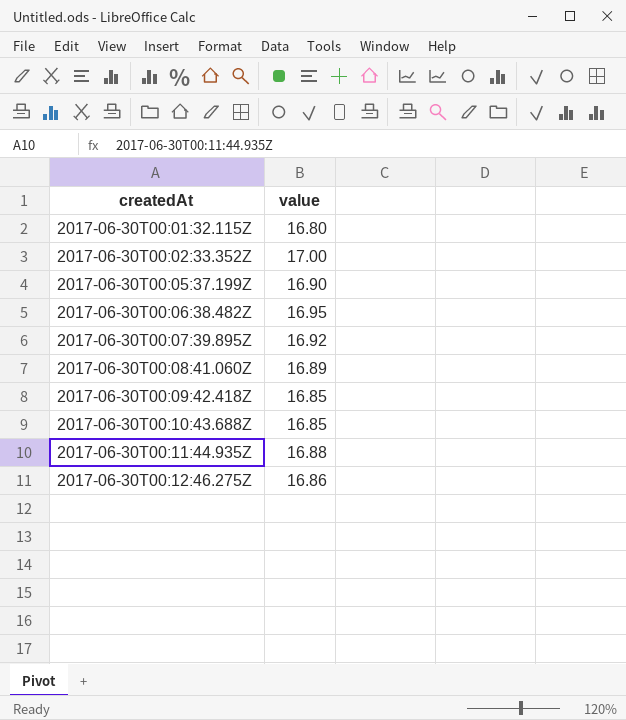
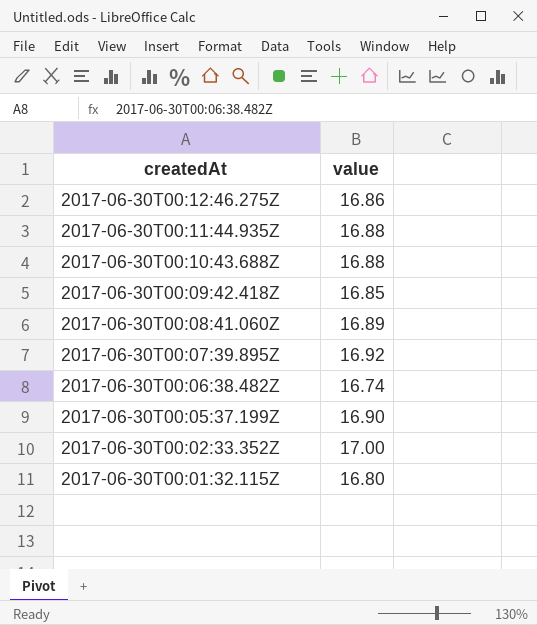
row order: createdAt ascending -> createdAt descending
2017-06-30T00:10:43.688Z | value: 16.85 -> 16.88
2017-06-30T00:06:38.482Z | value: 16.95 -> 16.74

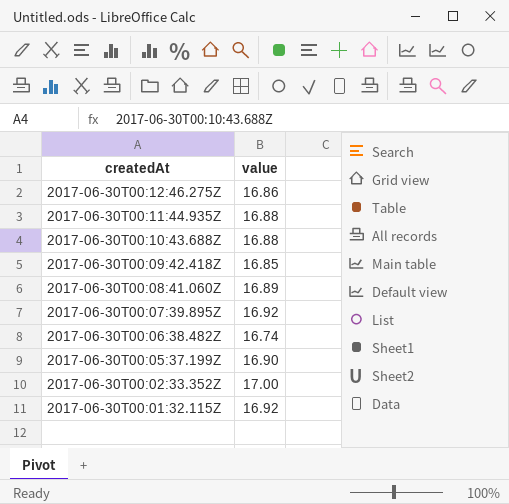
2017-06-30T00:01:32.115Z | value: 16.80 -> 16.92

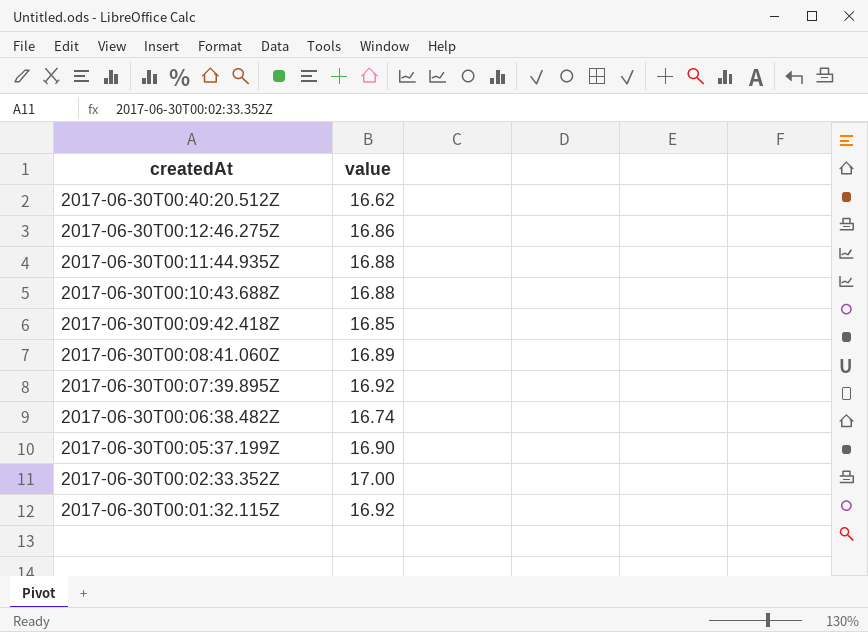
row 2017-06-30T00:40:20.512Z: none -> 16.62

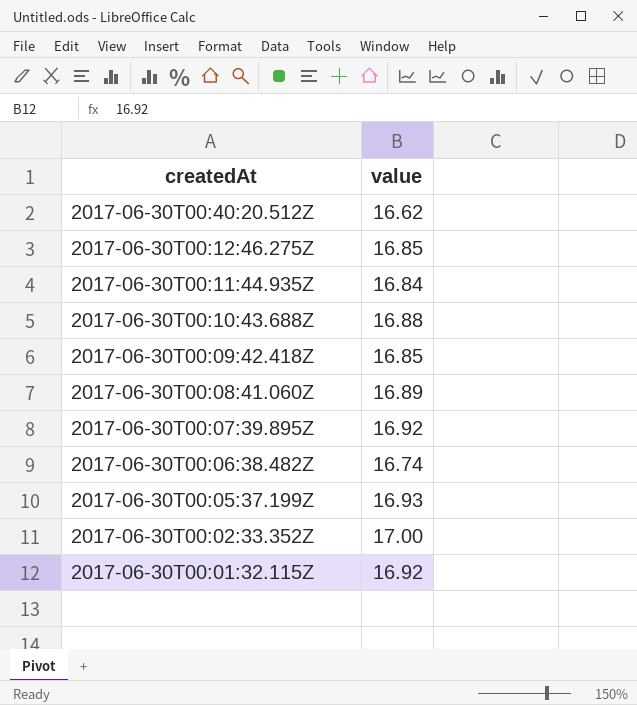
2017-06-30T00:12:46.275Z | value: 16.86 -> 16.85
2017-06-30T00:11:44.935Z | value: 16.88 -> 16.84
2017-06-30T00:05:37.199Z | value: 16.90 -> 16.93

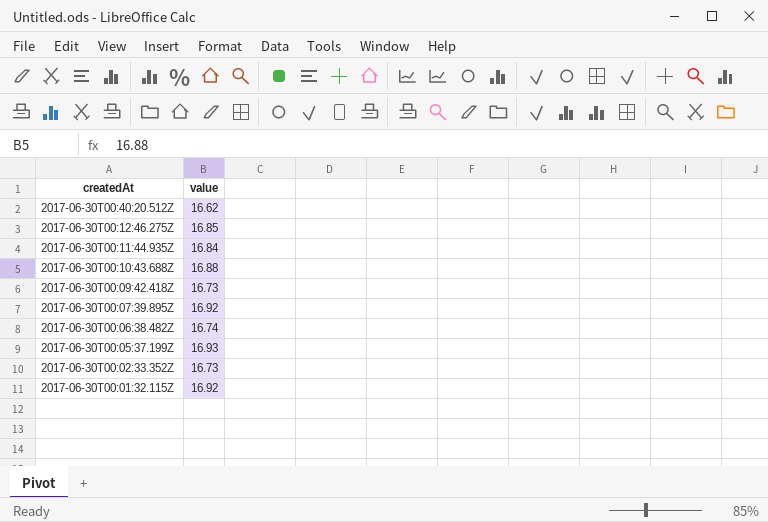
row 2017-06-30T00:08:41.060Z: 16.89 -> none
2017-06-30T00:09:42.418Z | value: 16.85 -> 16.73
2017-06-30T00:02:33.352Z | value: 17.00 -> 16.73

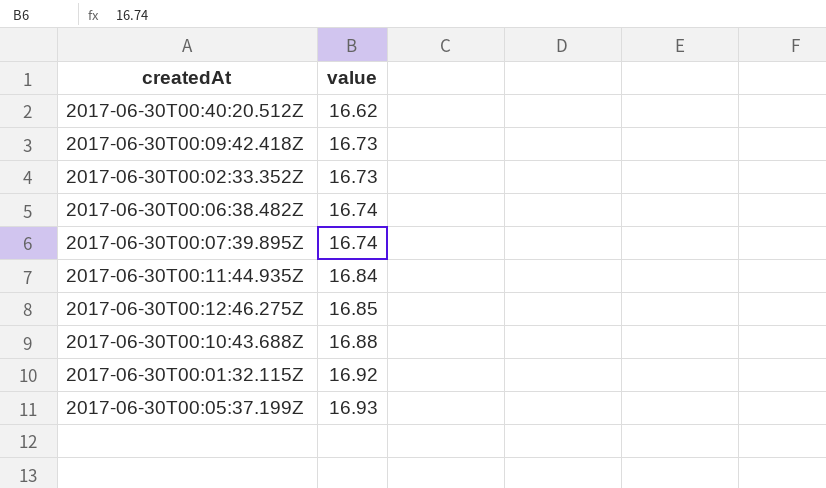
row order: createdAt descending -> value ascending
2017-06-30T00:07:39.895Z | value: 16.92 -> 16.74

